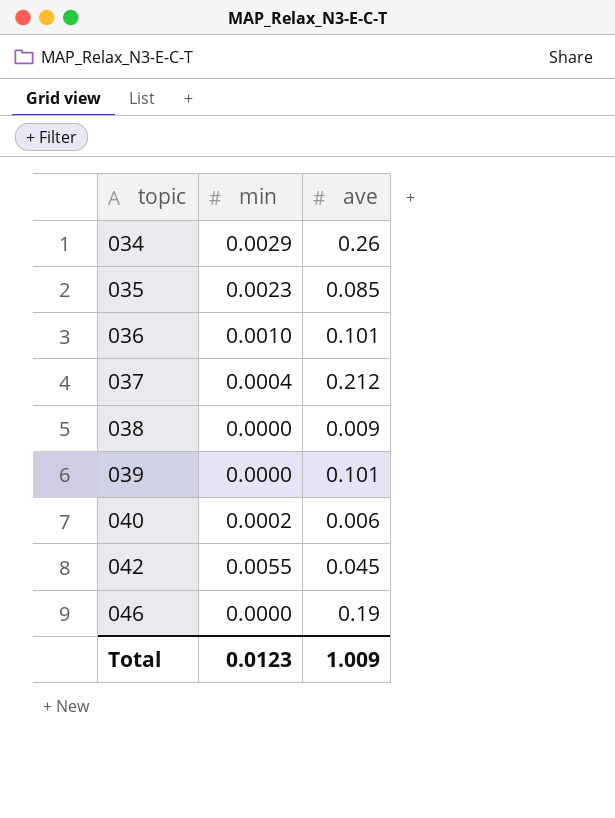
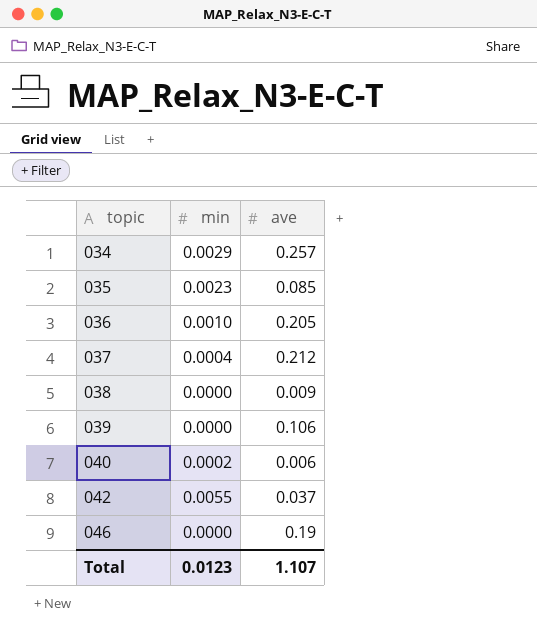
034 | ave: 0.26 -> 0.257
036 | ave: 0.101 -> 0.205
039 | ave: 0.101 -> 0.106
042 | ave: 0.045 -> 0.037
Total | ave: 1.009 -> 1.107

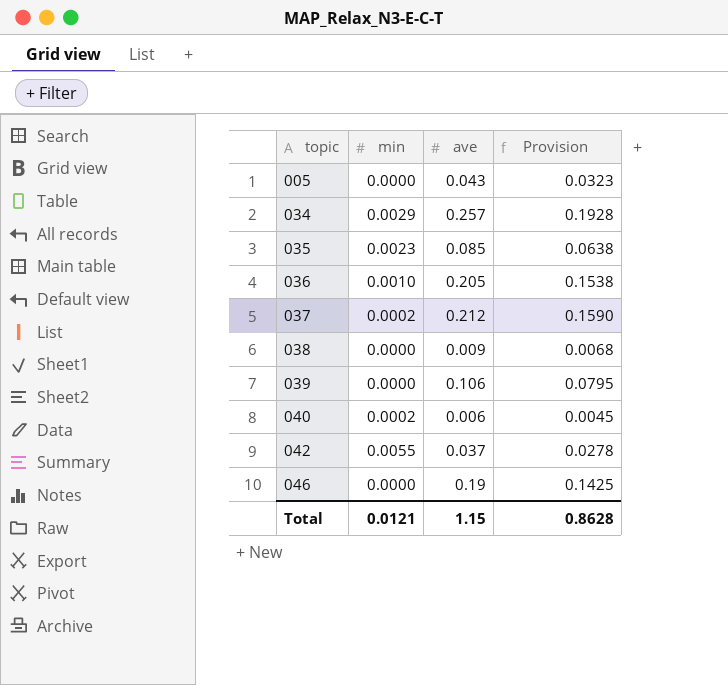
column Provision | formula: none -> [ave] * 0.75
row 005: none -> 0.0000 | 0.043 | 0.0323
037 | min: 0.0004 -> 0.0002
Total | min: 0.0123 -> 0.0121
Total | ave: 1.107 -> 1.15

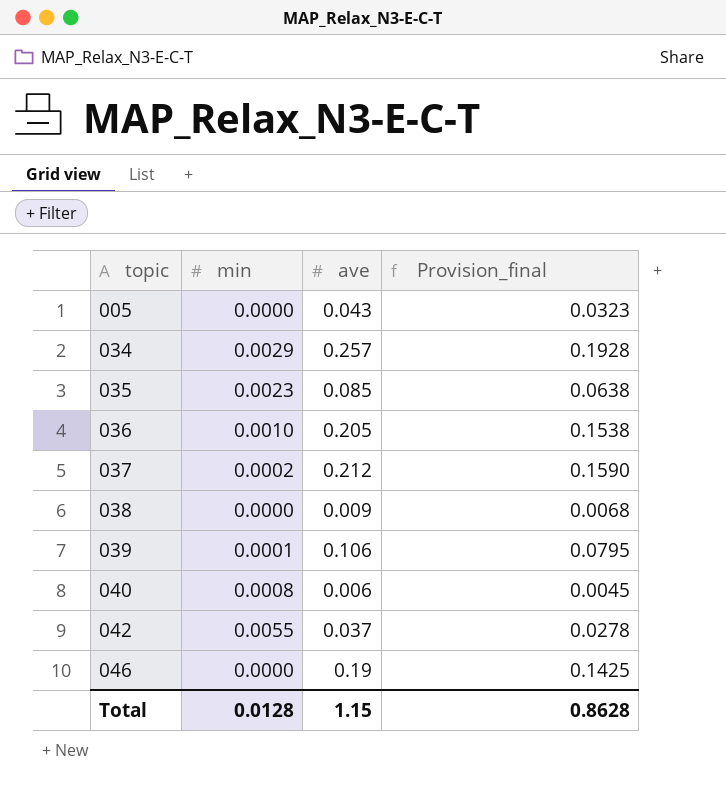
column name: Provision -> Provision_final
039 | min: 0.0000 -> 0.0001
040 | min: 0.0002 -> 0.0008
Total | min: 0.0121 -> 0.0128

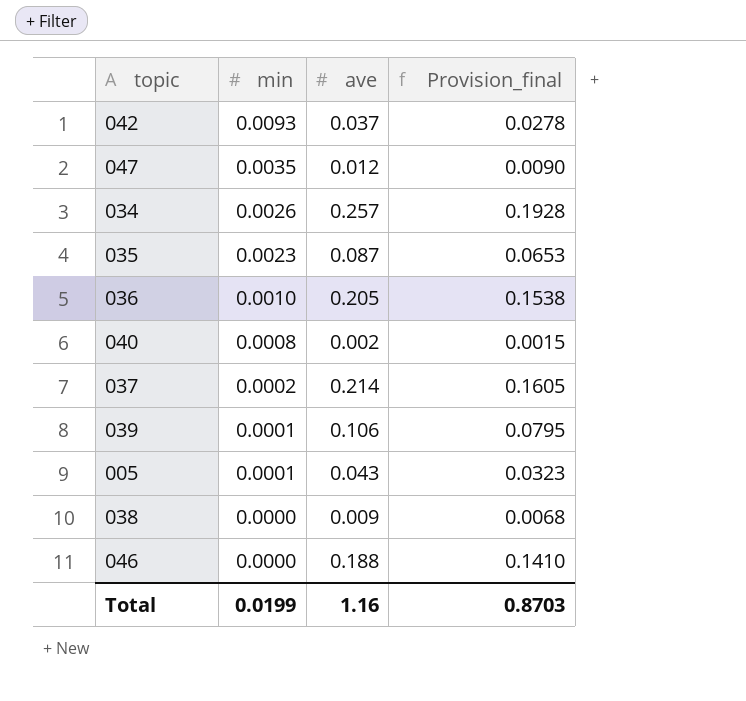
row order: topic ascending -> min descending
042 | min: 0.0055 -> 0.0093
row 047: none -> 0.0035 | 0.012 | 0.0090
034 | min: 0.0029 -> 0.0026
035 | ave: 0.085 -> 0.087
035 | Provision_final: 0.0638 -> 0.0653
040 | ave: 0.006 -> 0.002
040 | Provision_final: 0.0045 -> 0.0015
037 | ave: 0.212 -> 0.214
037 | Provision_final: 0.1590 -> 0.1605
005 | min: 0.0000 -> 0.0001
046 | ave: 0.19 -> 0.188
046 | Provision_final: 0.1425 -> 0.1410
Total | min: 0.0128 -> 0.0199
Total | ave: 1.15 -> 1.16
Total | Provision_final: 0.8628 -> 0.8703

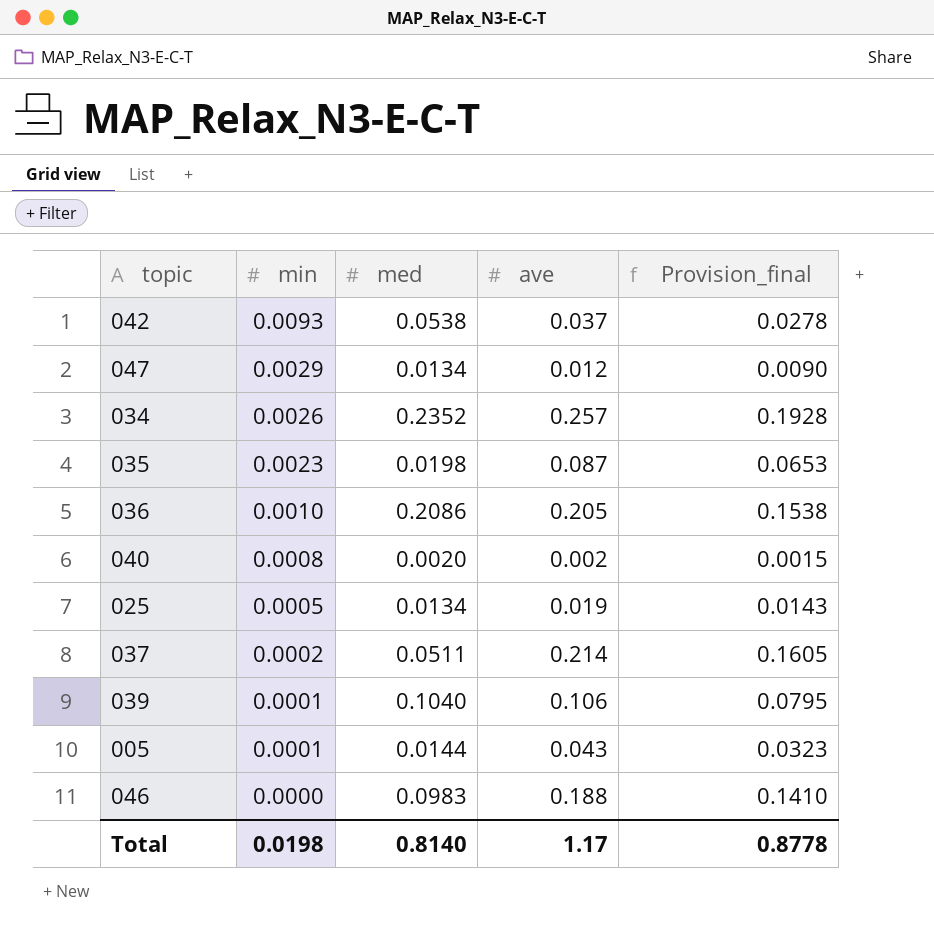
column med | position: none -> 3
row 038: 0.0000 | 0.009 | 0.0068 -> none
047 | min: 0.0035 -> 0.0029
row 025: none -> 0.0005 | 0.0134 | 0.019 | 0.0143
Total | min: 0.0199 -> 0.0198
Total | ave: 1.16 -> 1.17
Total | Provision_final: 0.8703 -> 0.8778

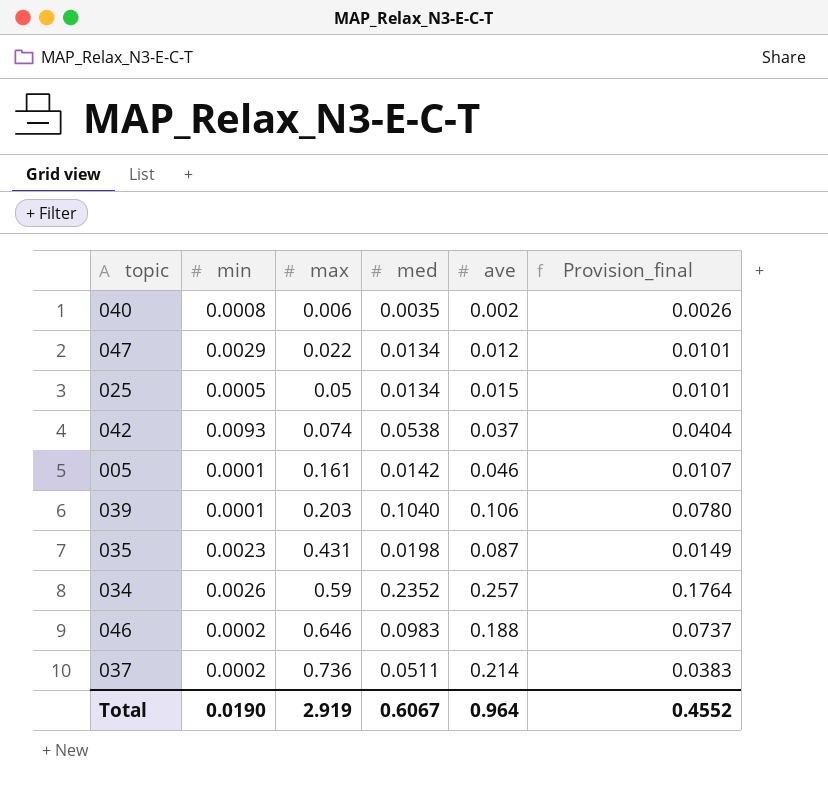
row order: min descending -> max ascending
column max | position: none -> 3
column Provision_final | formula: [ave] * 0.75 -> [med] * 0.75
row 036: 0.0010 | 0.2086 | 0.205 | 0.1538 -> none
040 | med: 0.0020 -> 0.0035
025 | ave: 0.019 -> 0.015
005 | med: 0.0144 -> 0.0142
005 | ave: 0.043 -> 0.046
046 | min: 0.0000 -> 0.0002
Total | min: 0.0198 -> 0.0190
Total | med: 0.8140 -> 0.6067
Total | ave: 1.17 -> 0.964
Total | Provision_final: 0.8778 -> 0.4552

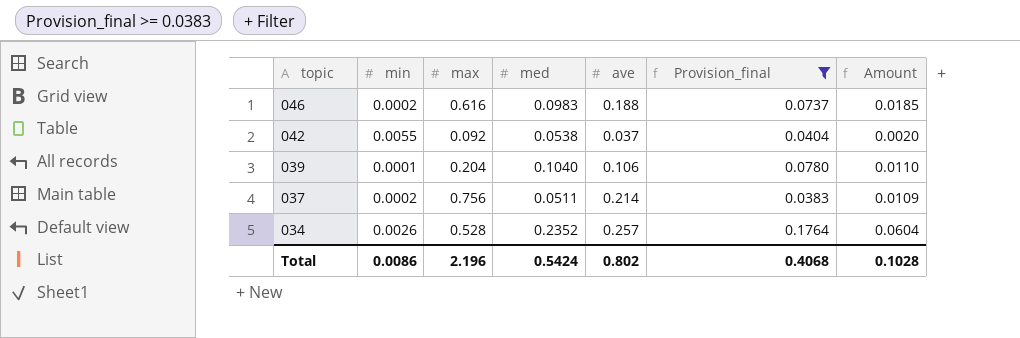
filter: none -> Provision_final >= 0.0383
row order: max ascending -> topic descending
column Amount | formula: none -> [med] * [ave]
046 | max: 0.646 -> 0.616
042 | min: 0.0093 -> 0.0055
042 | max: 0.074 -> 0.092
039 | max: 0.203 -> 0.204
037 | max: 0.736 -> 0.756
034 | max: 0.59 -> 0.528
Total | min: 0.0190 -> 0.0086
Total | max: 2.919 -> 2.196
Total | med: 0.6067 -> 0.5424
Total | ave: 0.964 -> 0.802
Total | Provision_final: 0.4552 -> 0.4068

